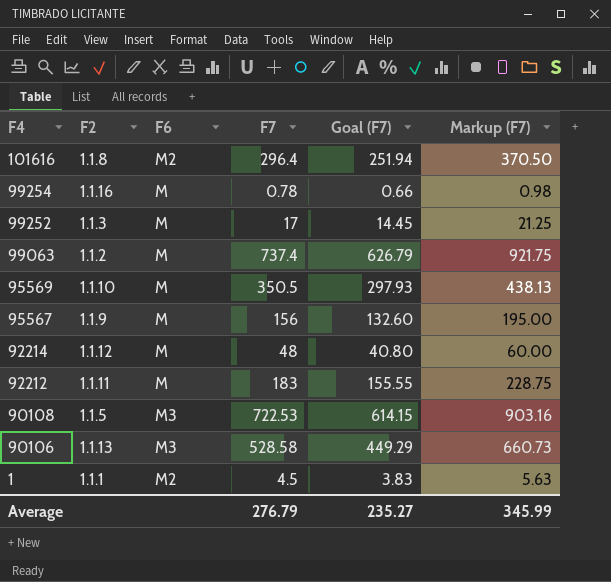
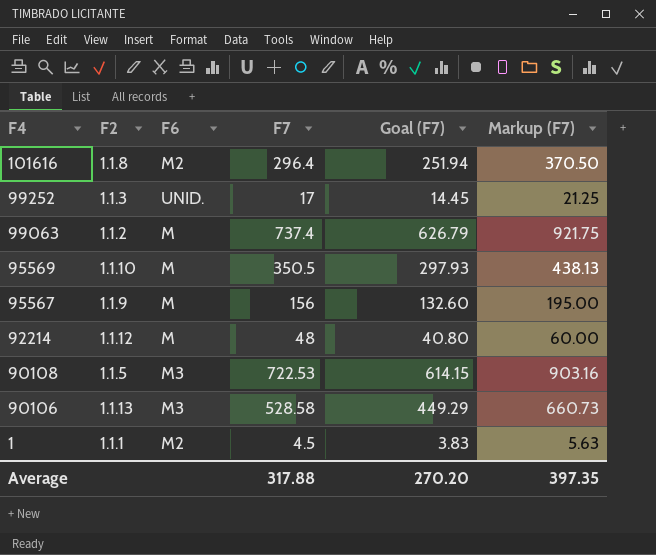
row 99254: 1.1.16 | M | 0.78 | 0.66 | 0.98 -> none
row 92212: 1.1.11 | M | 183 | 155.55 | 228.75 -> none
99252 | F6: M -> UNID.
Average | F7: 276.79 -> 317.88
Average | Goal (F7): 235.27 -> 270.20
Average | Markup (F7): 345.99 -> 397.35

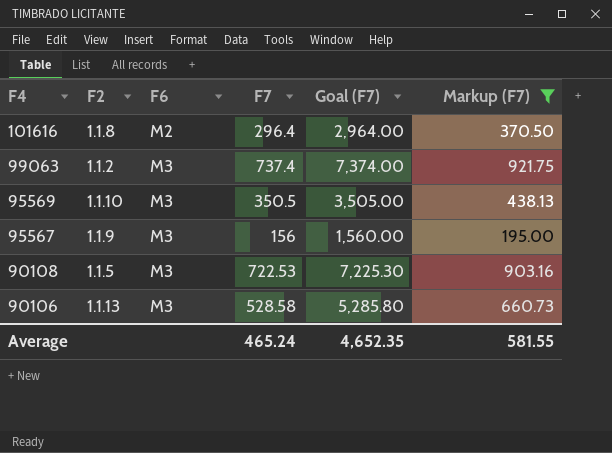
filter: none -> Markup (F7) >= 195.00
column Goal (F7) | formula: [F7] * 0.85 -> [F7] * 10
99063 | F6: M -> M3
95569 | F6: M -> M3
95567 | F6: M -> M3
Average | F7: 317.88 -> 465.24
Average | Goal (F7): 270.20 -> 4,652.35
Average | Markup (F7): 397.35 -> 581.55

